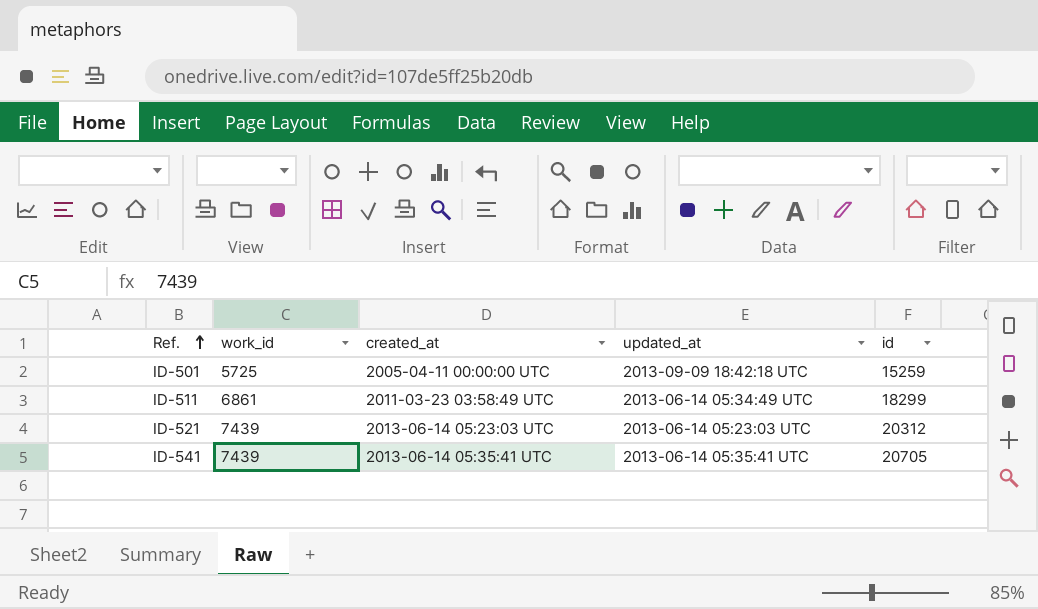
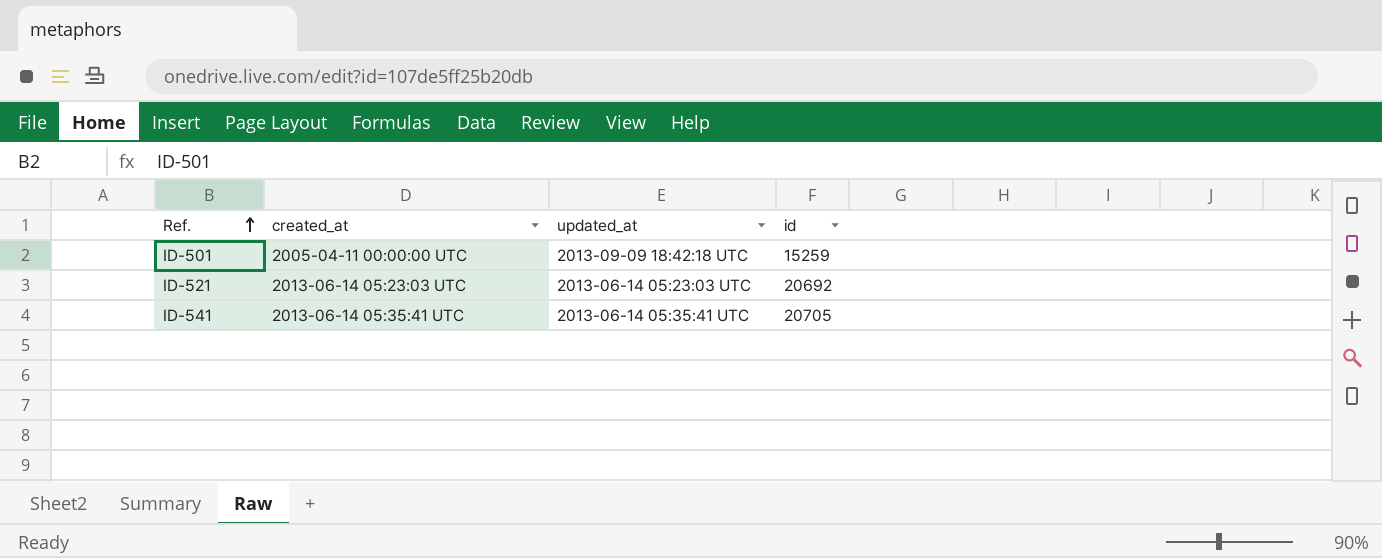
column work_id | position: 2 -> none
row ID-511: 6861 | 2011-03-23 03:58:49 UTC | 2013-06-14 05:34:49 UTC | 18299 -> none
ID-521 | id: 20312 -> 20692

